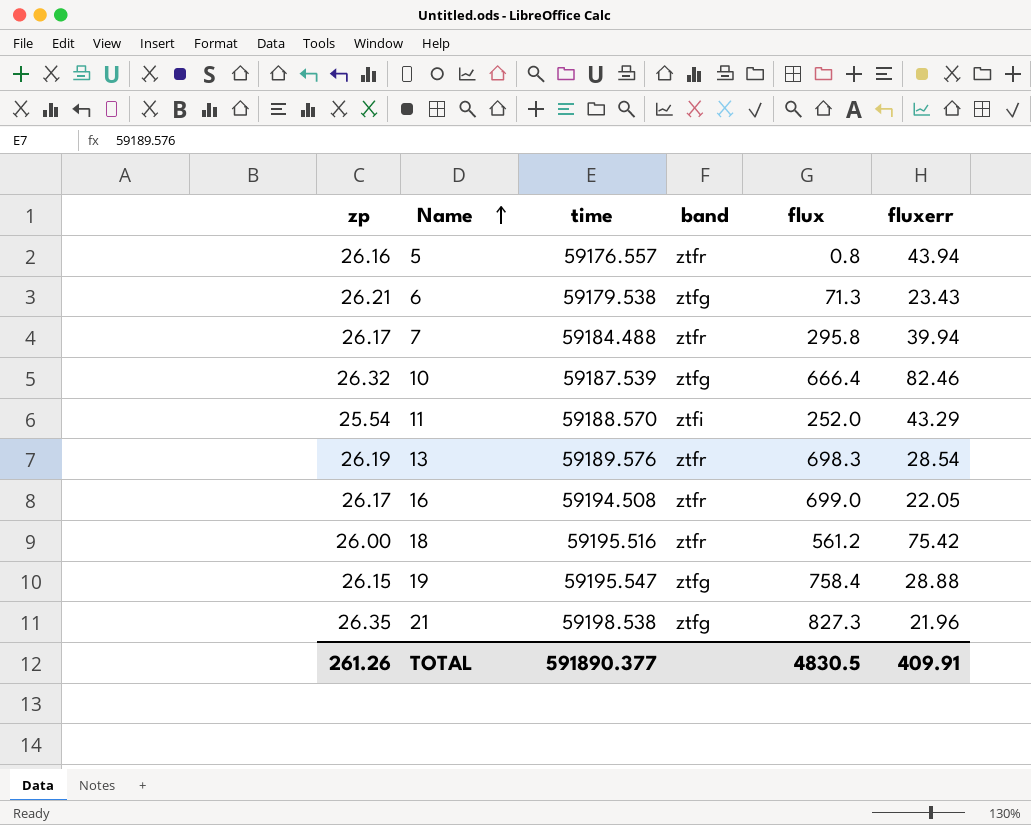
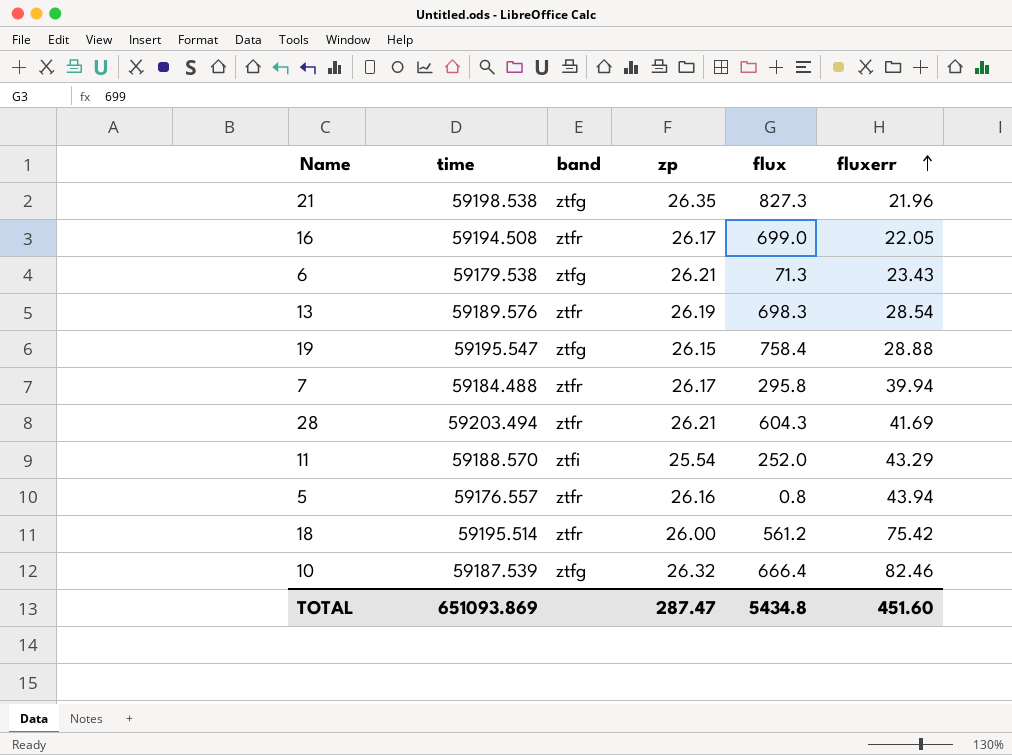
row order: Name ascending -> fluxerr ascending
column zp | position: 1 -> 4
row 28: none -> 59203.494 | ztfr | 26.21 | 604.3 | 41.69
18 | time: 59195.516 -> 59195.514
TOTAL | time: 591890.377 -> 651093.869
TOTAL | zp: 261.26 -> 287.47
TOTAL | flux: 4830.5 -> 5434.8
TOTAL | fluxerr: 409.91 -> 451.60

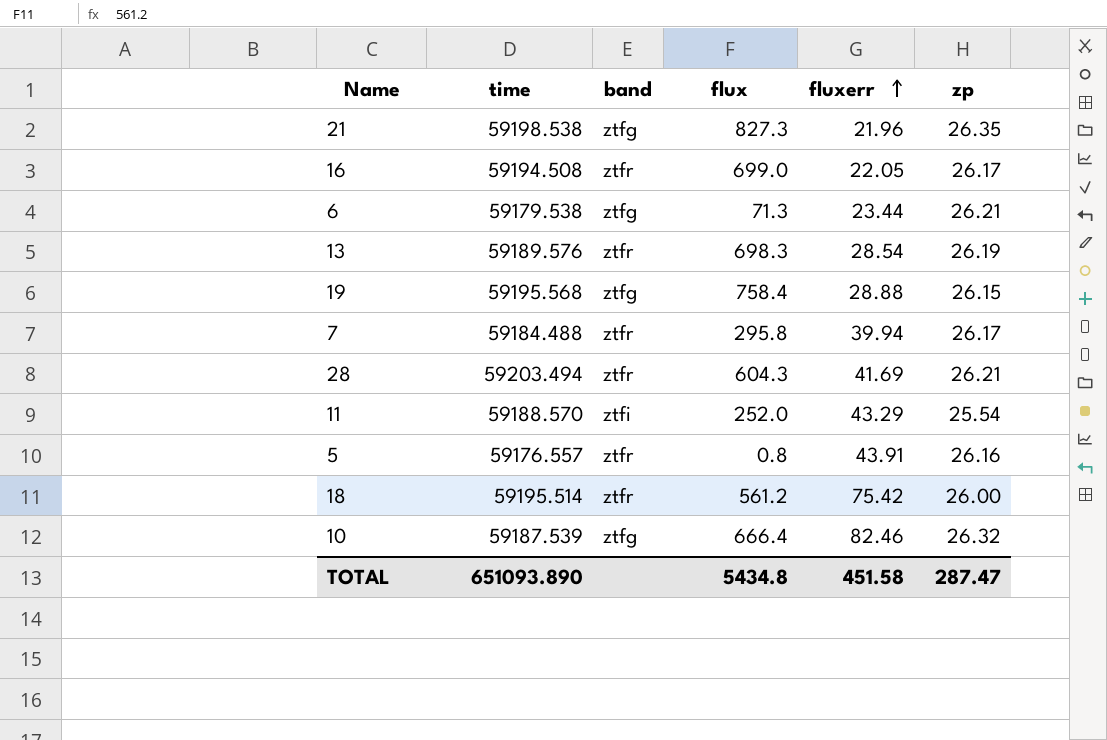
column zp | position: 4 -> 6
6 | fluxerr: 23.43 -> 23.44
19 | time: 59195.547 -> 59195.568
5 | fluxerr: 43.94 -> 43.91
TOTAL | time: 651093.869 -> 651093.890
TOTAL | fluxerr: 451.60 -> 451.58

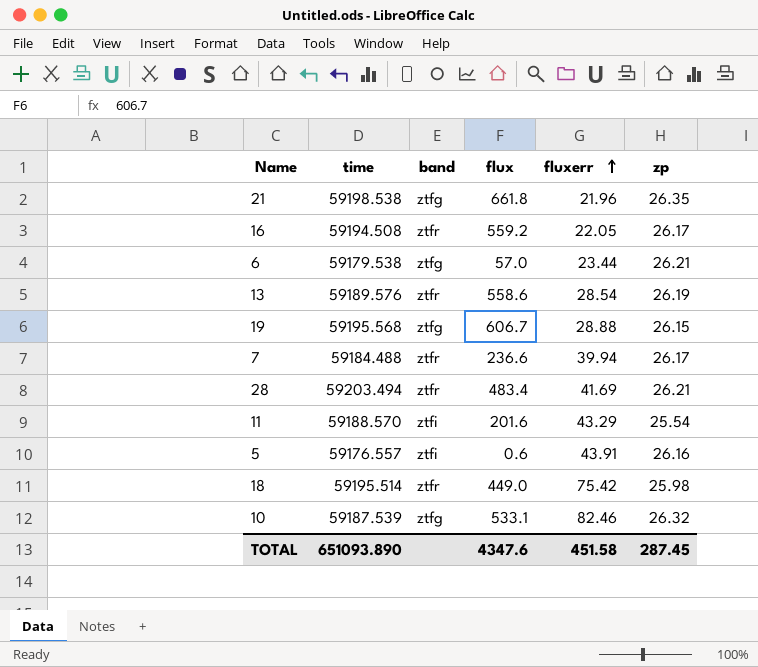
21 | flux: 827.3 -> 661.8
16 | flux: 699.0 -> 559.2
6 | flux: 71.3 -> 57.0
13 | flux: 698.3 -> 558.6
19 | flux: 758.4 -> 606.7
7 | flux: 295.8 -> 236.6
28 | flux: 604.3 -> 483.4
11 | flux: 252.0 -> 201.6
5 | band: ztfr -> ztfi
5 | flux: 0.8 -> 0.6
18 | flux: 561.2 -> 449.0
18 | zp: 26.00 -> 25.98
10 | flux: 666.4 -> 533.1
TOTAL | flux: 5434.8 -> 4347.6
TOTAL | zp: 287.47 -> 287.45

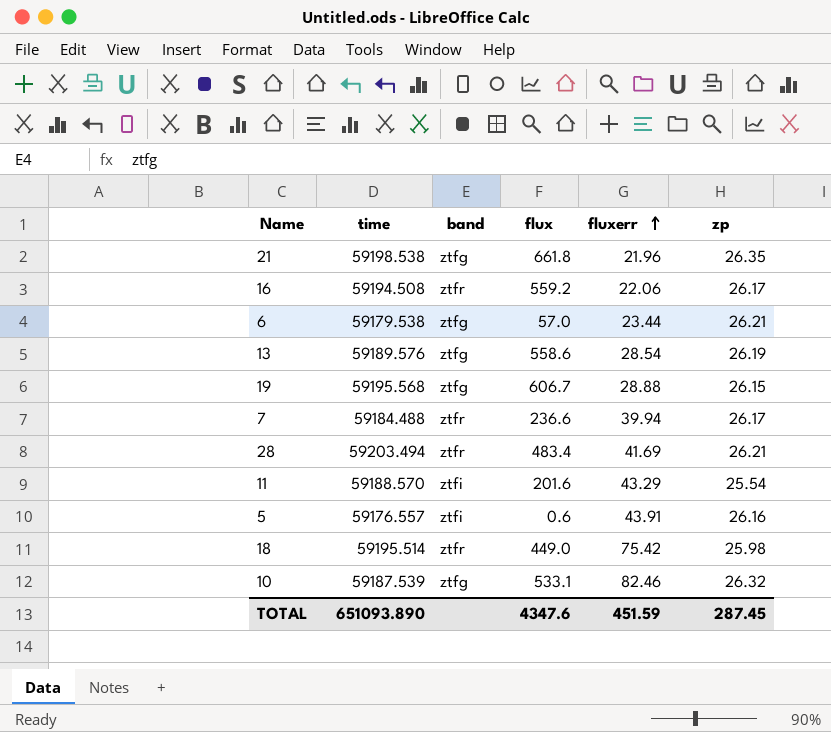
16 | fluxerr: 22.05 -> 22.06
13 | band: ztfr -> ztfg
TOTAL | fluxerr: 451.58 -> 451.59

